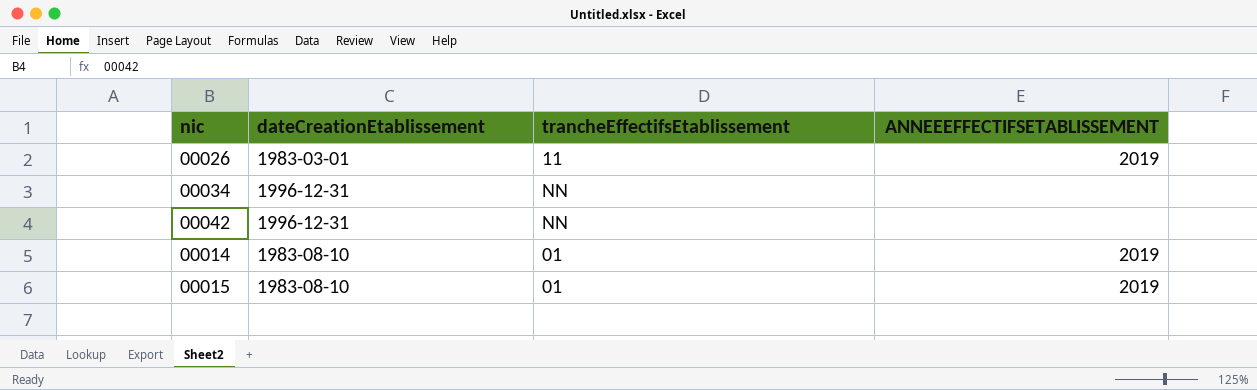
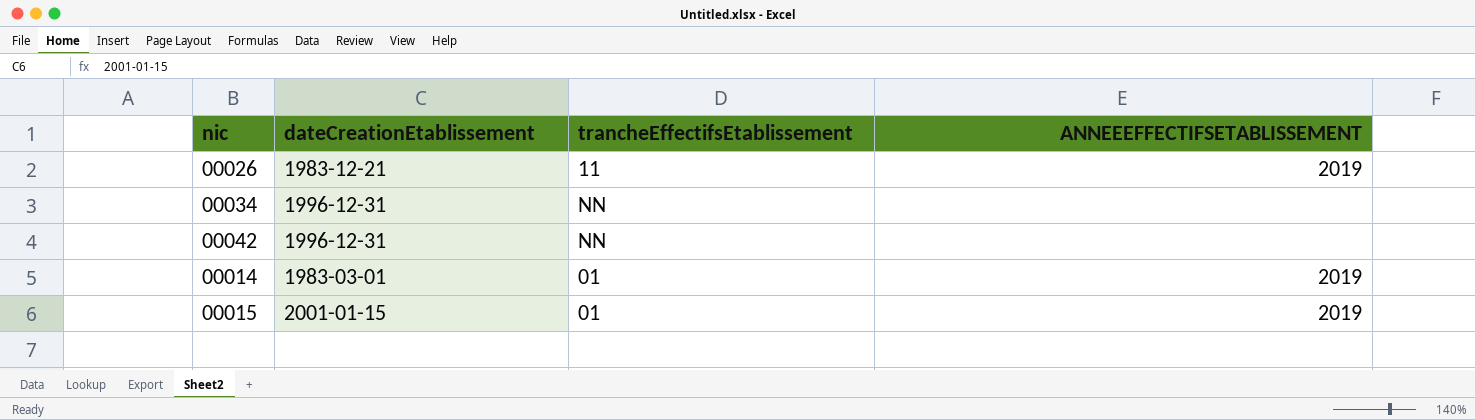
00026 | dateCreationEtablissement: 1983-03-01 -> 1983-12-21
00014 | dateCreationEtablissement: 1983-08-10 -> 1983-03-01
00015 | dateCreationEtablissement: 1983-08-10 -> 2001-01-15

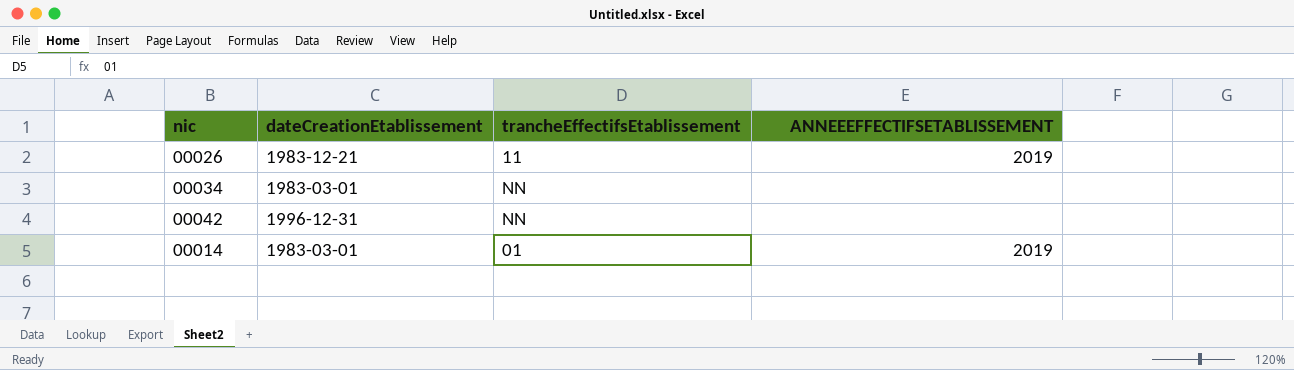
row 00015: 2001-01-15 | 01 | 2019 -> none
00034 | dateCreationEtablissement: 1996-12-31 -> 1983-03-01

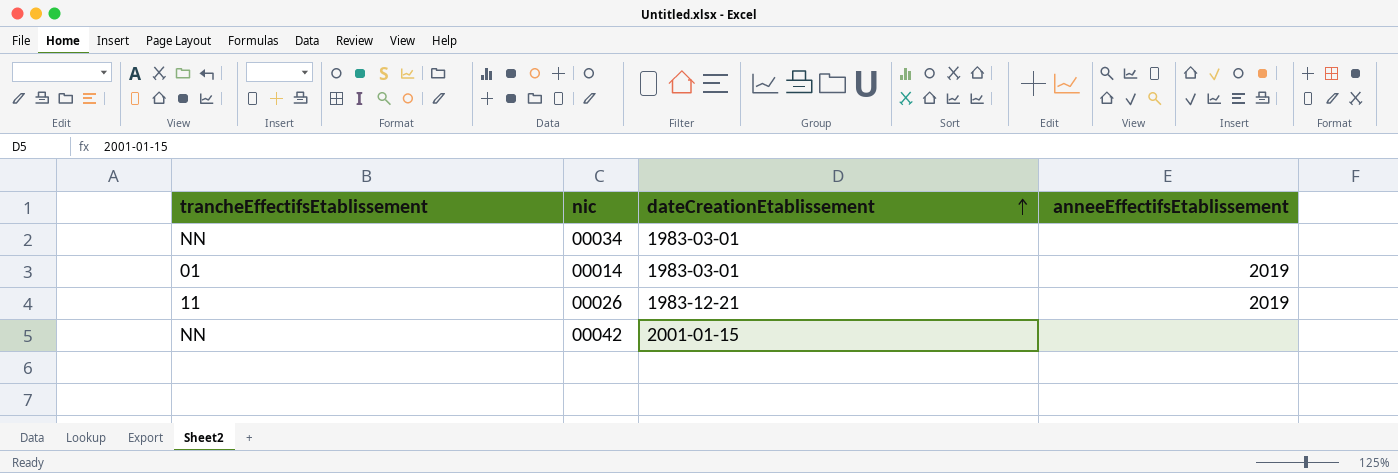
row order: none -> dateCreationEtablissement ascending
column trancheEffectifsEtablissement | position: 3 -> 1
column name: ANNEEEFFECTIFSETABLISSEMENT -> anneeEffectifsEtablissement
00042 | dateCreationEtablissement: 1996-12-31 -> 2001-01-15

